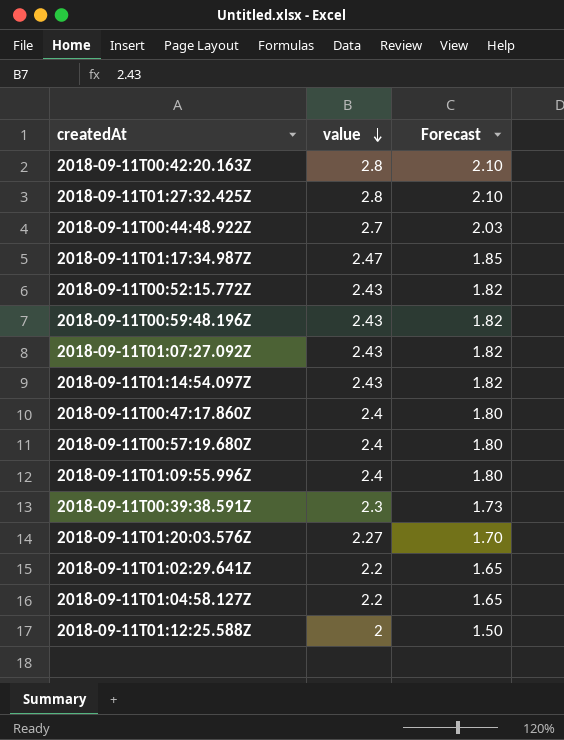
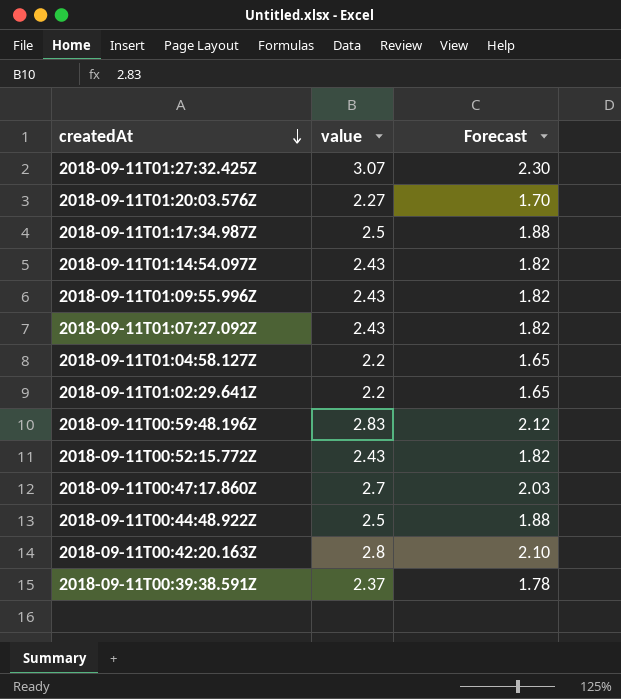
row order: value descending -> createdAt descending
row 2018-09-11T00:57:19.680Z: 2.4 | 1.80 -> none
row 2018-09-11T01:12:25.588Z: 2 | 1.50 -> none
2018-09-11T01:27:32.425Z | value: 2.8 -> 3.07
2018-09-11T01:27:32.425Z | Forecast: 2.10 -> 2.30
2018-09-11T01:17:34.987Z | value: 2.47 -> 2.5
2018-09-11T01:17:34.987Z | Forecast: 1.85 -> 1.88
2018-09-11T01:09:55.996Z | value: 2.4 -> 2.43
2018-09-11T01:09:55.996Z | Forecast: 1.80 -> 1.82
2018-09-11T00:59:48.196Z | value: 2.43 -> 2.83
2018-09-11T00:59:48.196Z | Forecast: 1.82 -> 2.12
2018-09-11T00:47:17.860Z | value: 2.4 -> 2.7
2018-09-11T00:47:17.860Z | Forecast: 1.80 -> 2.03
2018-09-11T00:44:48.922Z | value: 2.7 -> 2.5
2018-09-11T00:44:48.922Z | Forecast: 2.03 -> 1.88
2018-09-11T00:39:38.591Z | value: 2.3 -> 2.37
2018-09-11T00:39:38.591Z | Forecast: 1.73 -> 1.78

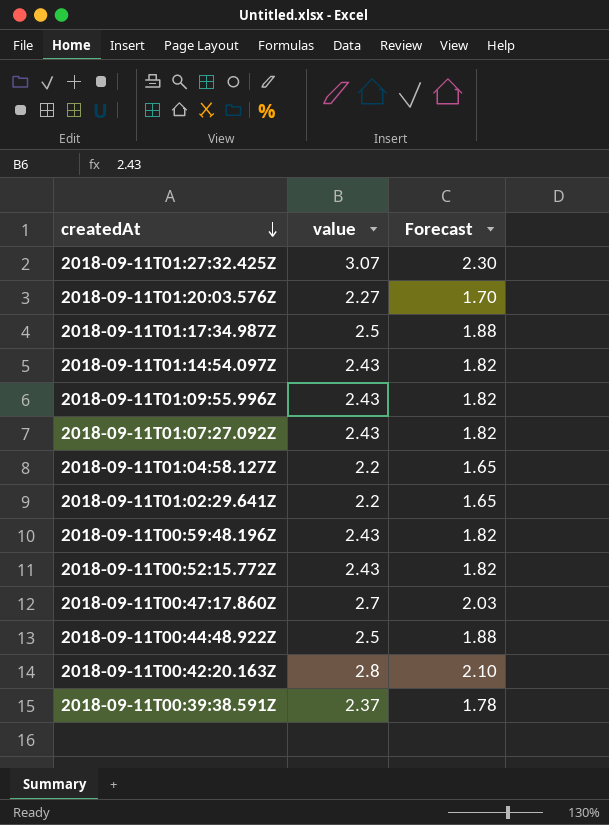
2018-09-11T00:59:48.196Z | value: 2.83 -> 2.43
2018-09-11T00:59:48.196Z | Forecast: 2.12 -> 1.82

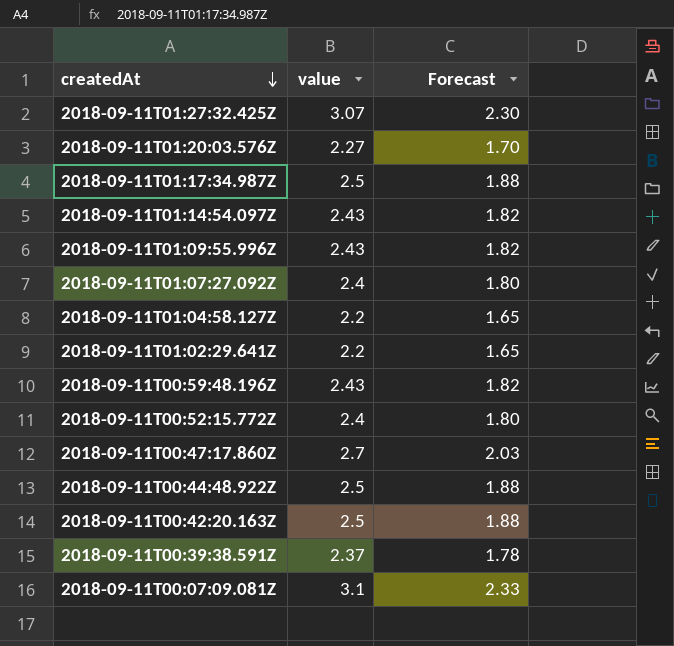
2018-09-11T01:07:27.092Z | value: 2.43 -> 2.4
2018-09-11T01:07:27.092Z | Forecast: 1.82 -> 1.80
2018-09-11T00:52:15.772Z | value: 2.43 -> 2.4
2018-09-11T00:52:15.772Z | Forecast: 1.82 -> 1.80
2018-09-11T00:42:20.163Z | value: 2.8 -> 2.5
2018-09-11T00:42:20.163Z | Forecast: 2.10 -> 1.88
row 2018-09-11T00:07:09.081Z: none -> 3.1 | 2.33

